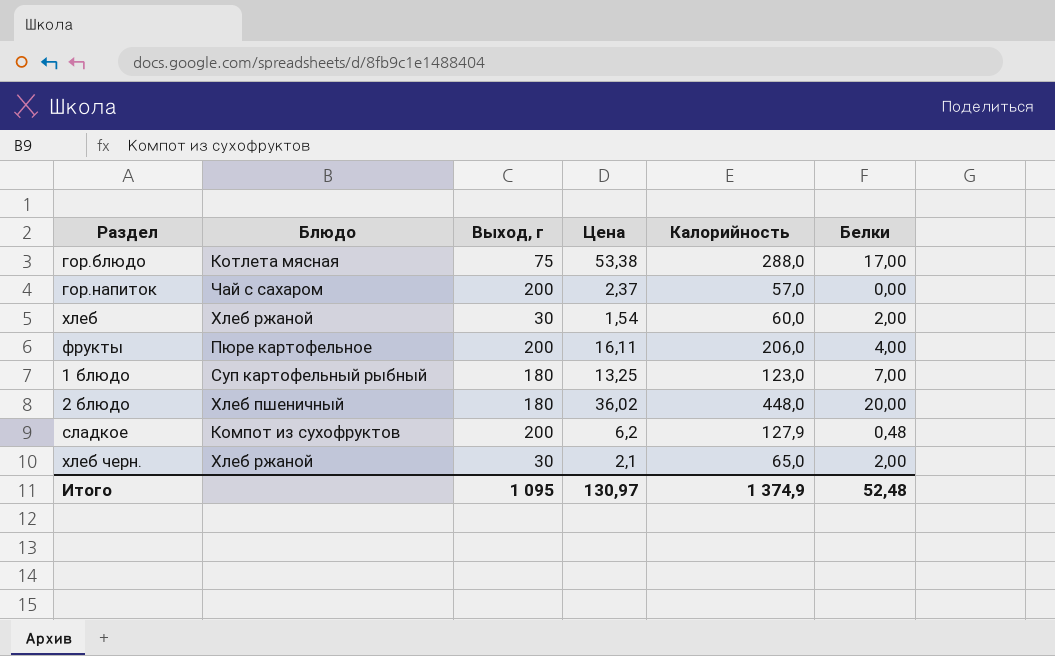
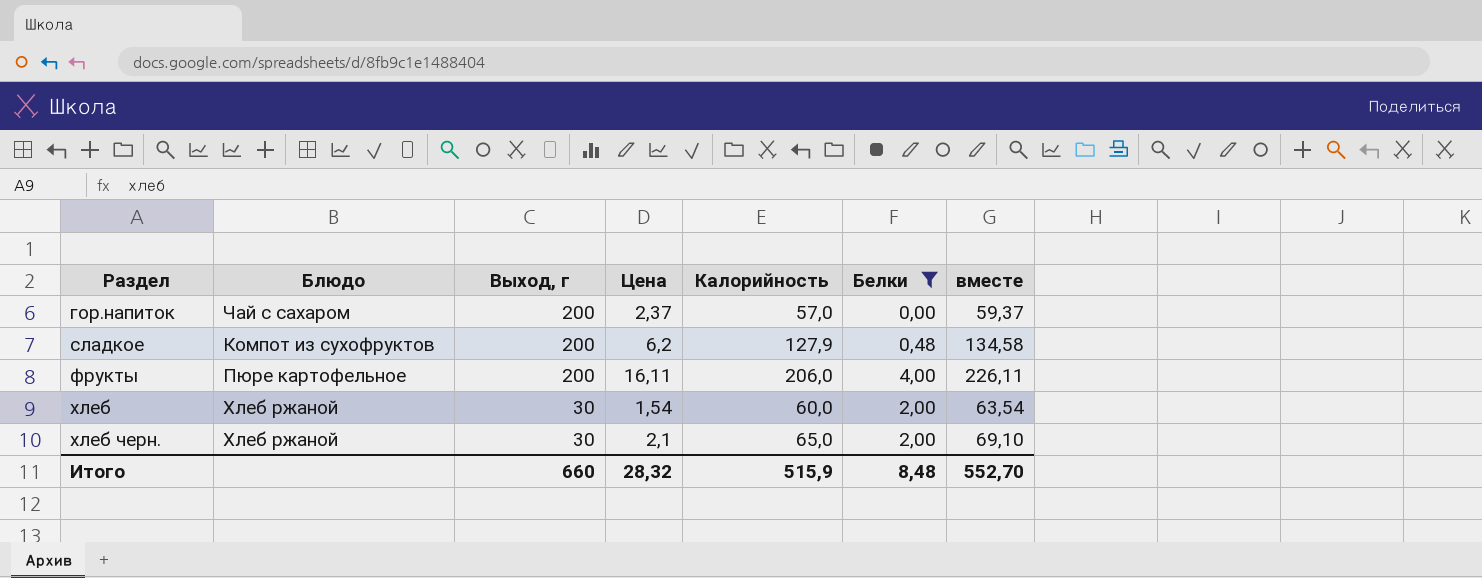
filter: none -> Белки <= 4,00
row order: none -> Раздел ascending
column вместе | formula: none -> [Цена] + [Калорийность] + [Белки]
Итого | Выход, г: 1 095 -> 660
Итого | Цена: 130,97 -> 28,32
Итого | Калорийность: 1 374,9 -> 515,9
Итого | Белки: 52,48 -> 8,48

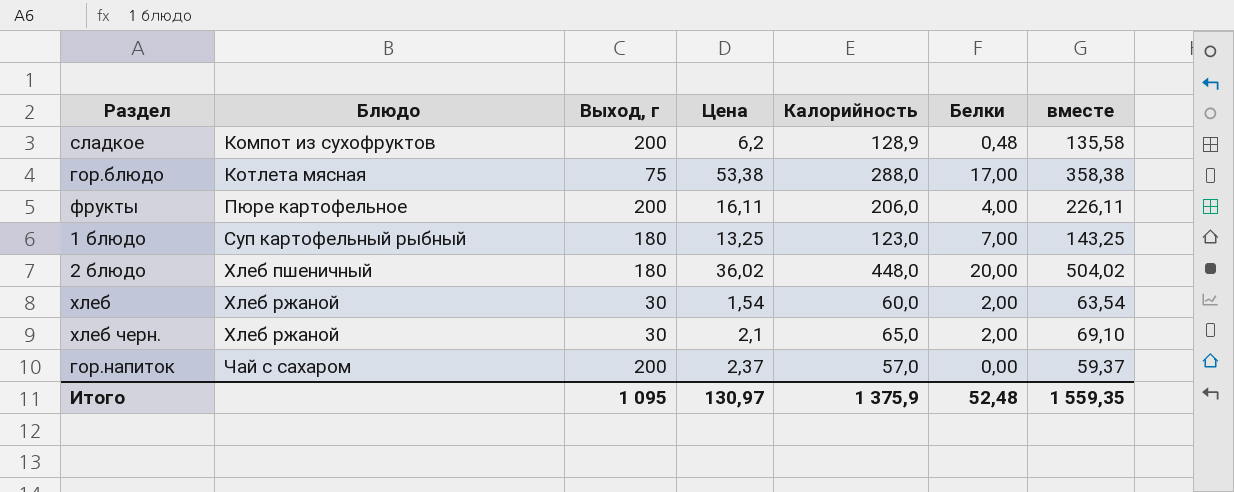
filter: Белки <= 4,00 -> none
row order: Раздел ascending -> Блюдо ascending
сладкое | Калорийность: 127,9 -> 128,9
сладкое | вместе: 134,58 -> 135,58
Итого | Выход, г: 660 -> 1 095
Итого | Цена: 28,32 -> 130,97
Итого | Калорийность: 515,9 -> 1 375,9
Итого | Белки: 8,48 -> 52,48
Итого | вместе: 552,70 -> 1 559,35

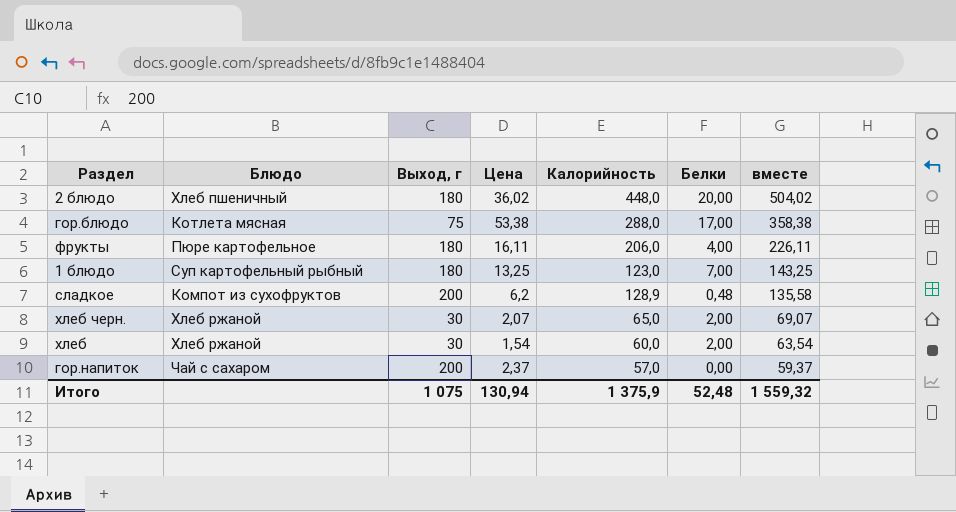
row order: Блюдо ascending -> вместе descending
фрукты | Выход, г: 200 -> 180
хлеб черн. | Цена: 2,1 -> 2,07
хлеб черн. | вместе: 69,10 -> 69,07
Итого | Выход, г: 1 095 -> 1 075
Итого | Цена: 130,97 -> 130,94
Итого | вместе: 1 559,35 -> 1 559,32

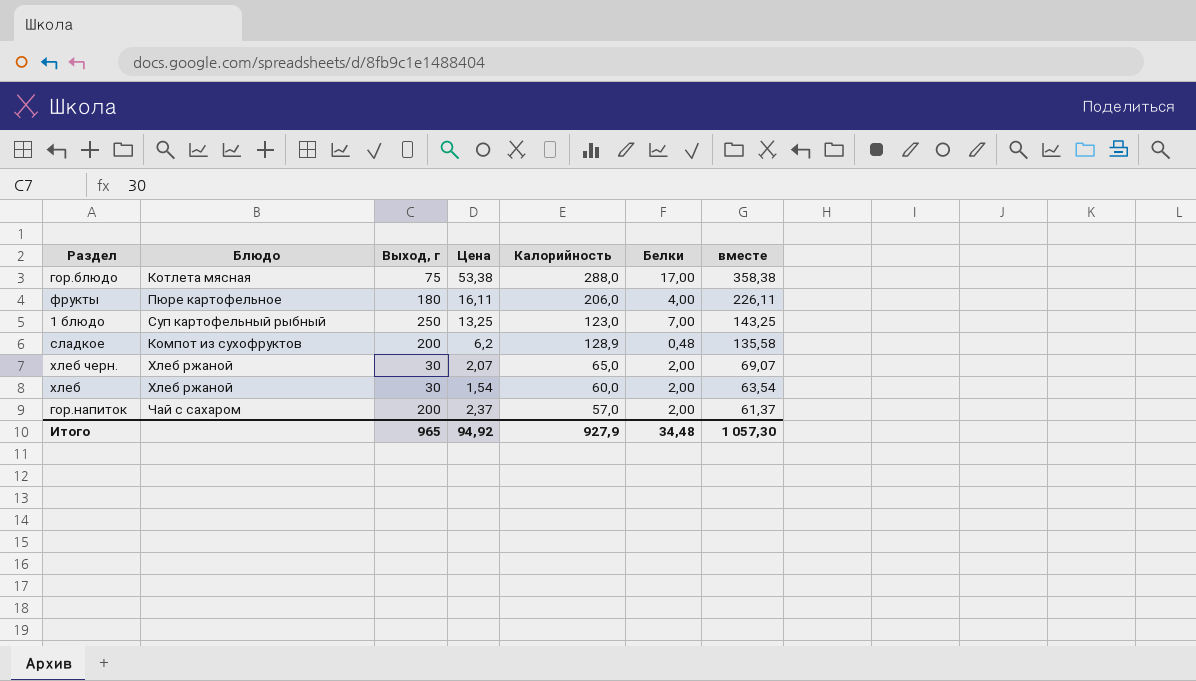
row 2 блюдо: Хлеб пшеничный | 180 | 36,02 | 448,0 | 20,00 | 504,02 -> none
1 блюдо | Выход, г: 180 -> 250
гор.напиток | Белки: 0,00 -> 2,00
гор.напиток | вместе: 59,37 -> 61,37
Итого | Выход, г: 1 075 -> 965
Итого | Цена: 130,94 -> 94,92
Итого | Калорийность: 1 375,9 -> 927,9
Итого | Белки: 52,48 -> 34,48
Итого | вместе: 1 559,32 -> 1 057,30

